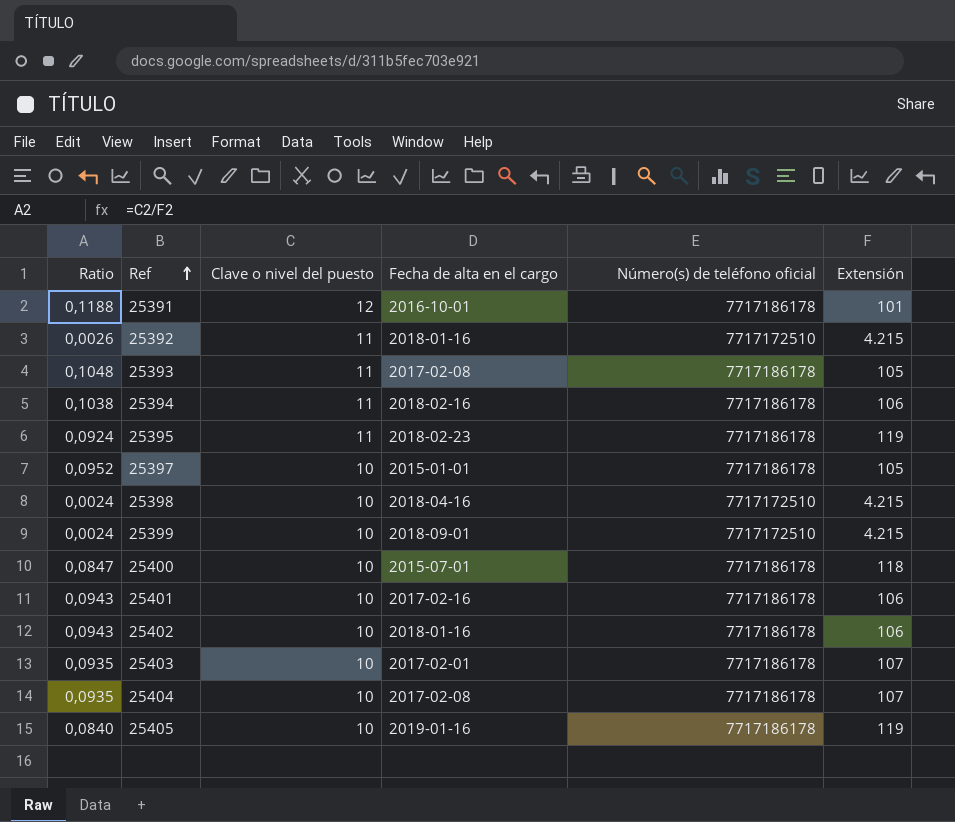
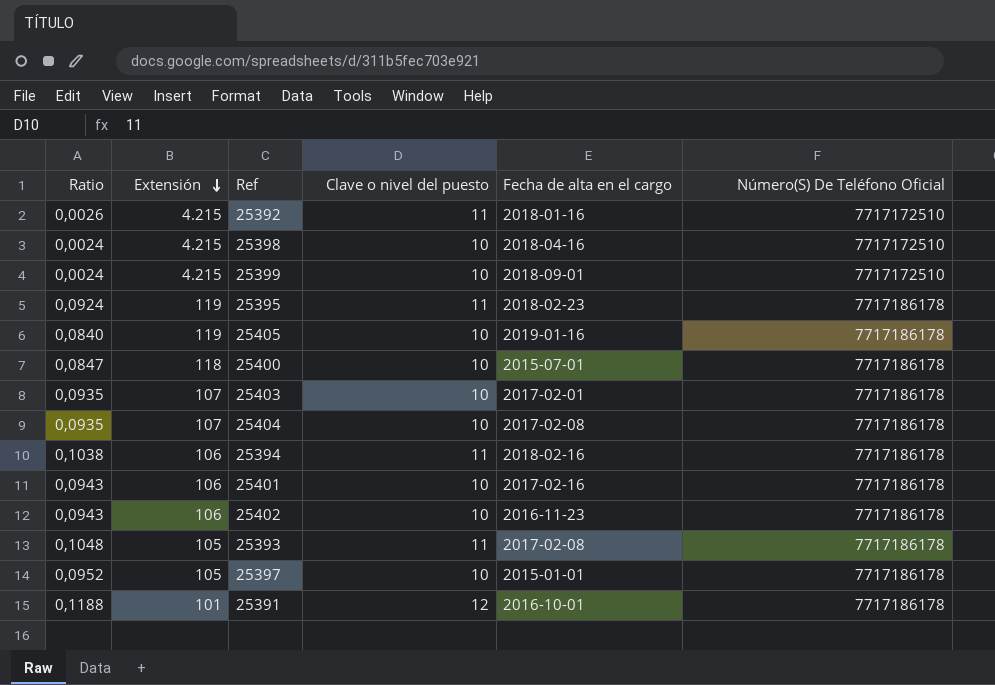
row order: Ref ascending -> Extensión descending
column Extensión | position: 6 -> 2
column name: Número(s) de teléfono oficial -> Número(S) De Teléfono Oficial
25402 | Fecha de alta en el cargo: 2018-01-16 -> 2016-11-23

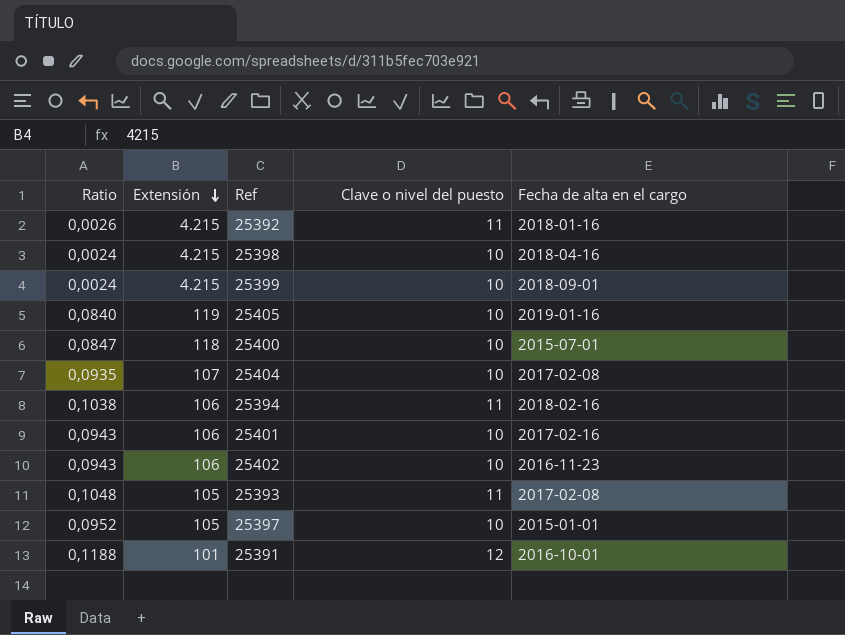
column Número(S) De Teléfono Oficial | position: 6 -> none
row 25395: 0,0924 | 119 | 11 | 2018-02-23 | 7717186178 -> none
row 25403: 0,0935 | 107 | 10 | 2017-02-01 | 7717186178 -> none

